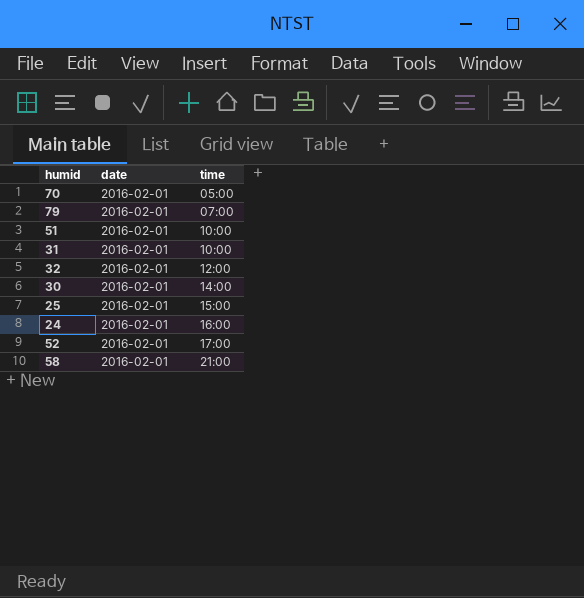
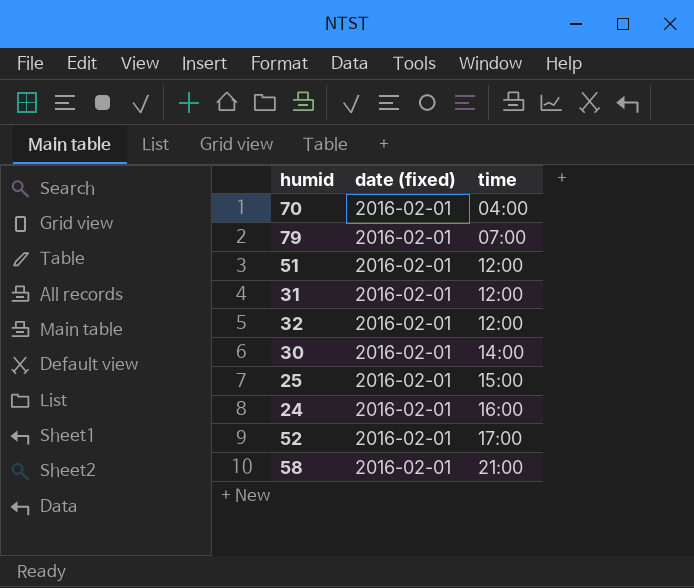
column name: date -> date (fixed)
70 | time: 05:00 -> 04:00
51 | time: 10:00 -> 12:00
31 | time: 10:00 -> 12:00

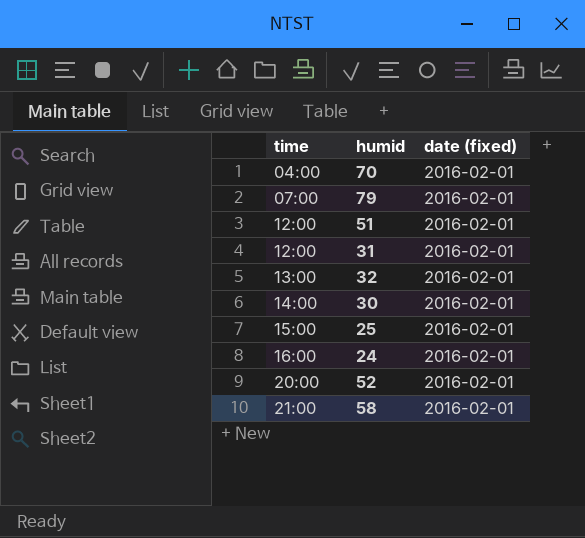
column time | position: 3 -> 1
32 | time: 12:00 -> 13:00
52 | time: 17:00 -> 20:00

